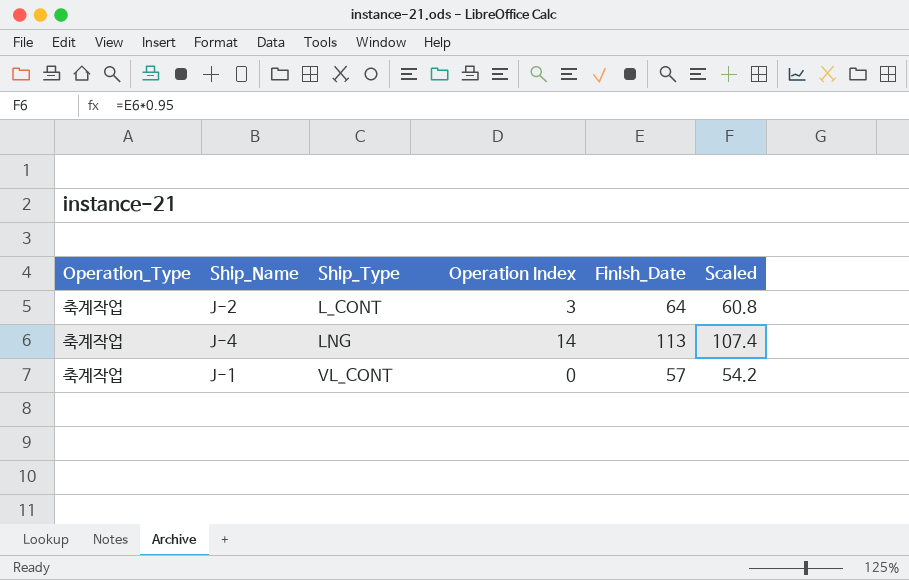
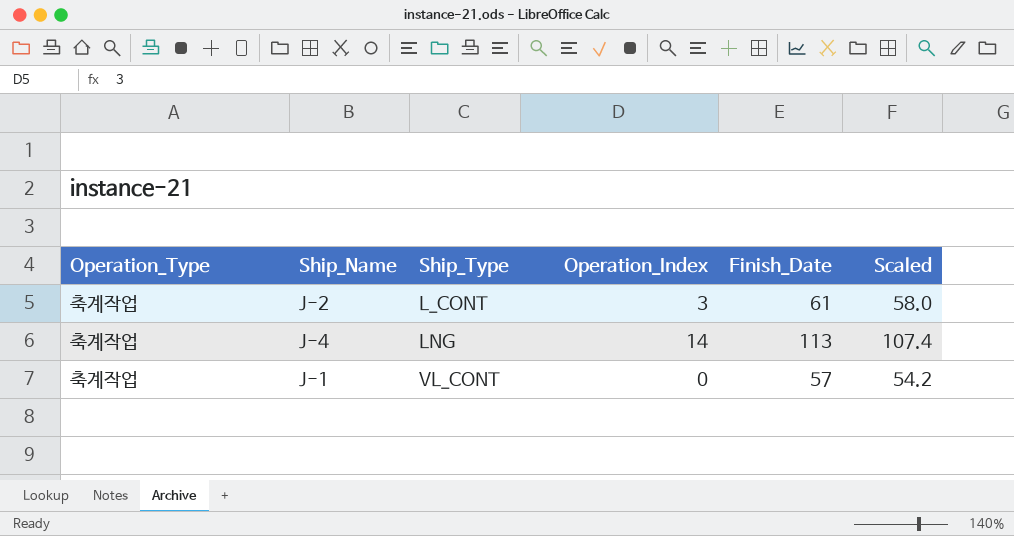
column name: Operation Index -> Operation_Index
J-2 | Finish_Date: 64 -> 61
J-2 | Scaled: 60.8 -> 58.0

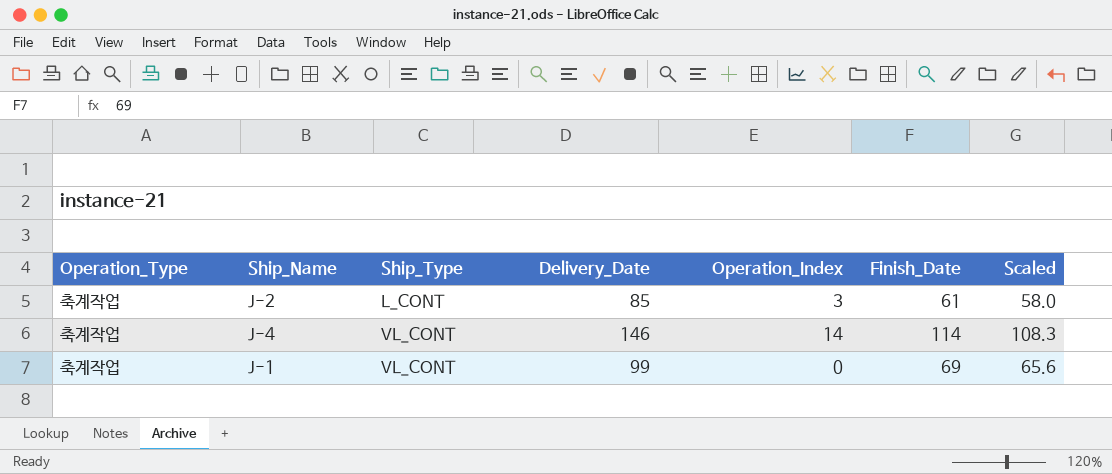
column Delivery_Date | position: none -> 4
J-4 | Ship_Type: LNG -> VL_CONT
J-4 | Finish_Date: 113 -> 114
J-4 | Scaled: 107.4 -> 108.3
J-1 | Finish_Date: 57 -> 69
J-1 | Scaled: 54.2 -> 65.6

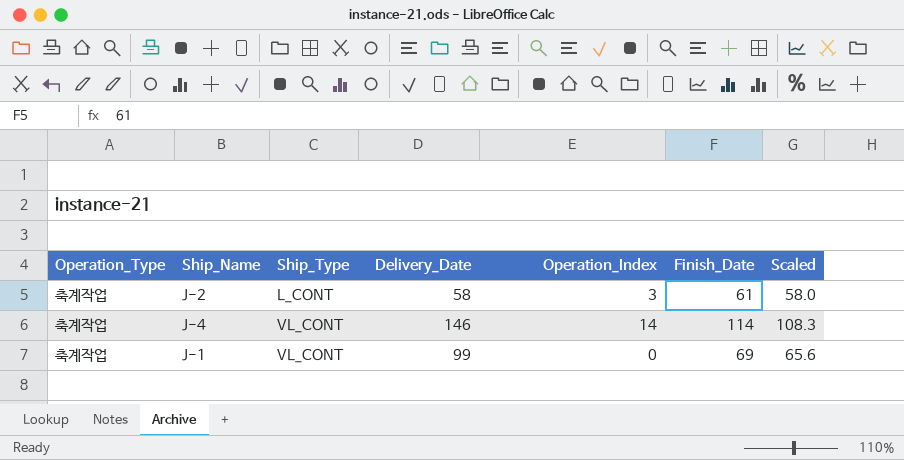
J-2 | Delivery_Date: 85 -> 58

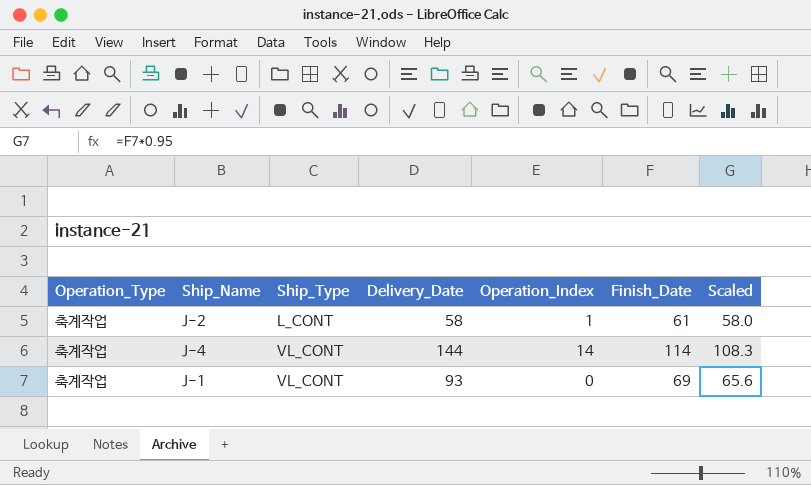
J-2 | Operation_Index: 3 -> 1
J-4 | Delivery_Date: 146 -> 144
J-1 | Delivery_Date: 99 -> 93

